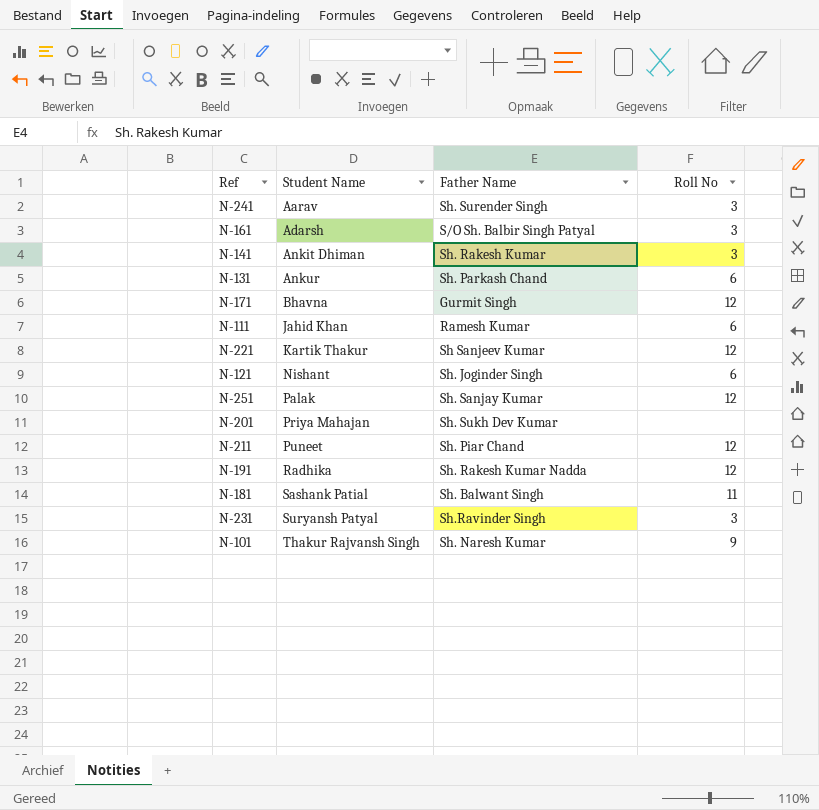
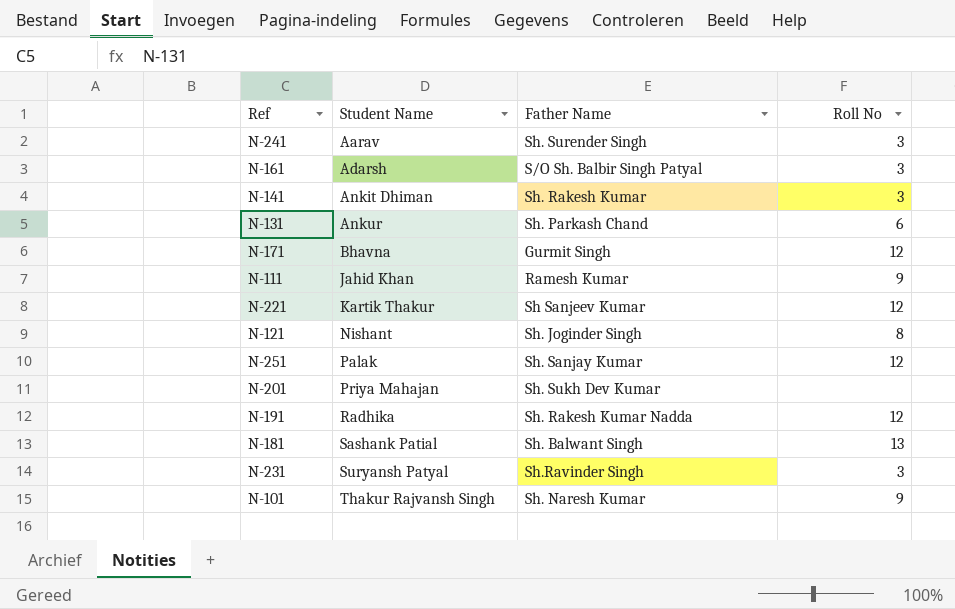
row N-211: Puneet | Sh. Piar Chand | 12 -> none
N-111 | Roll No: 6 -> 9
N-121 | Roll No: 6 -> 8
N-181 | Roll No: 11 -> 13

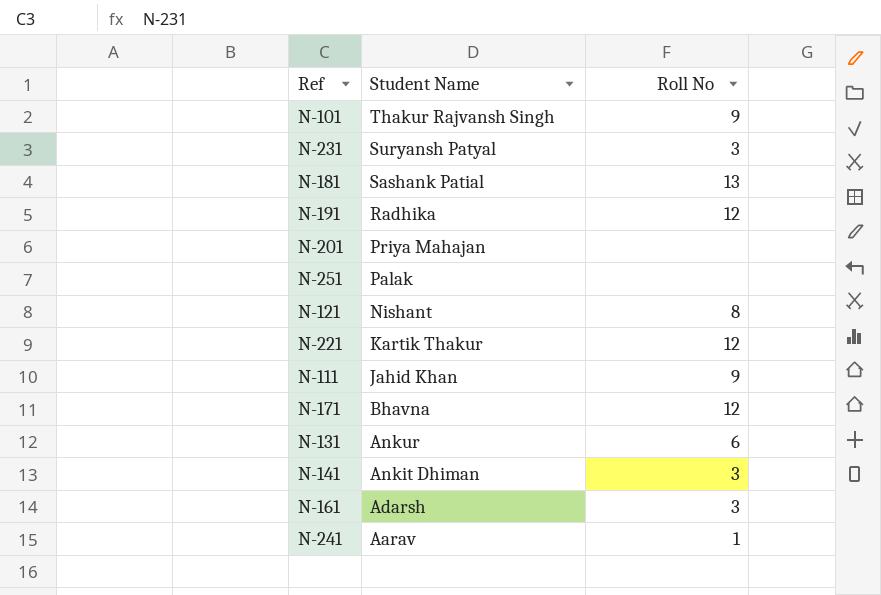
row order: Student Name ascending -> Student Name descending
column Father Name | position: 3 -> none
N-251 | Roll No: 12 -> none
N-241 | Roll No: 3 -> 1

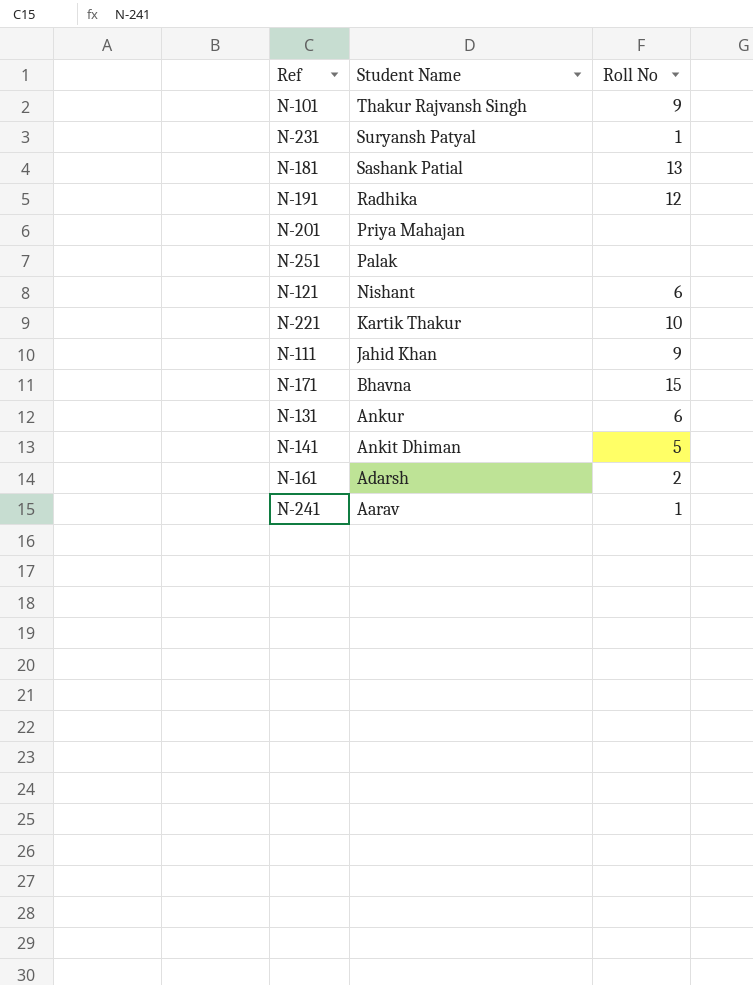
N-231 | Roll No: 3 -> 1
N-121 | Roll No: 8 -> 6
N-221 | Roll No: 12 -> 10
N-171 | Roll No: 12 -> 15
N-141 | Roll No: 3 -> 5
N-161 | Roll No: 3 -> 2

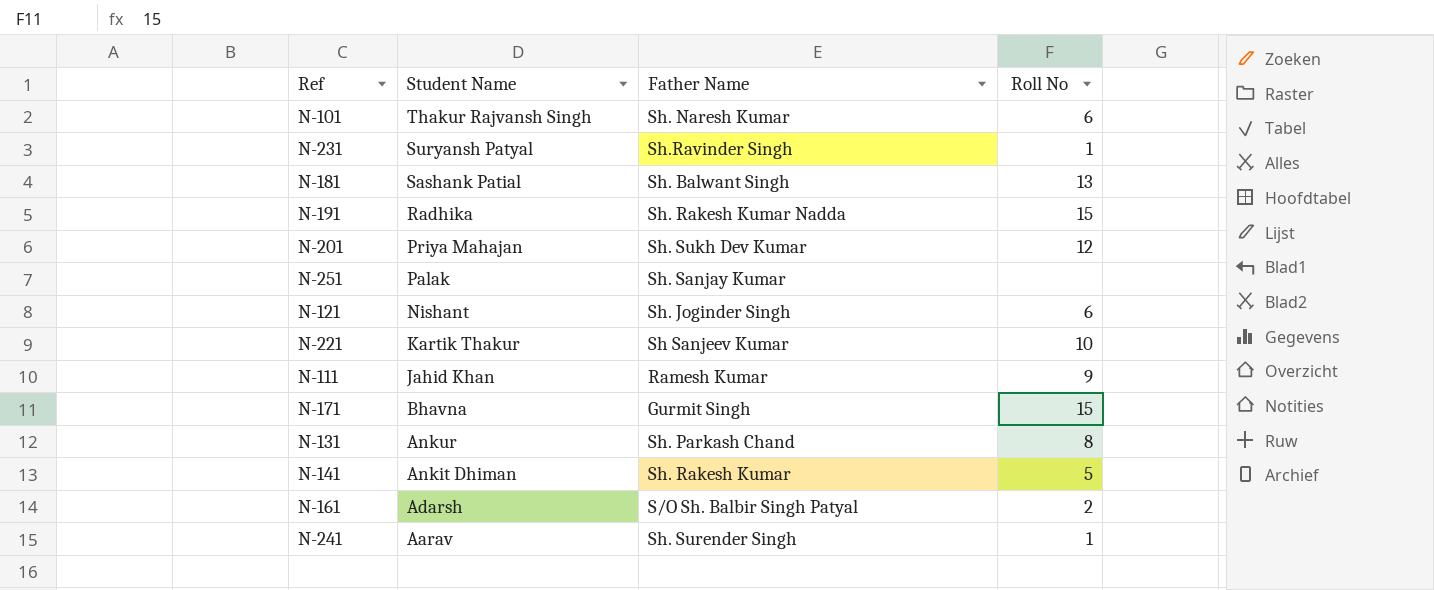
column Father Name | position: none -> 3
N-101 | Roll No: 9 -> 6
N-191 | Roll No: 12 -> 15
N-201 | Roll No: none -> 12
N-131 | Roll No: 6 -> 8

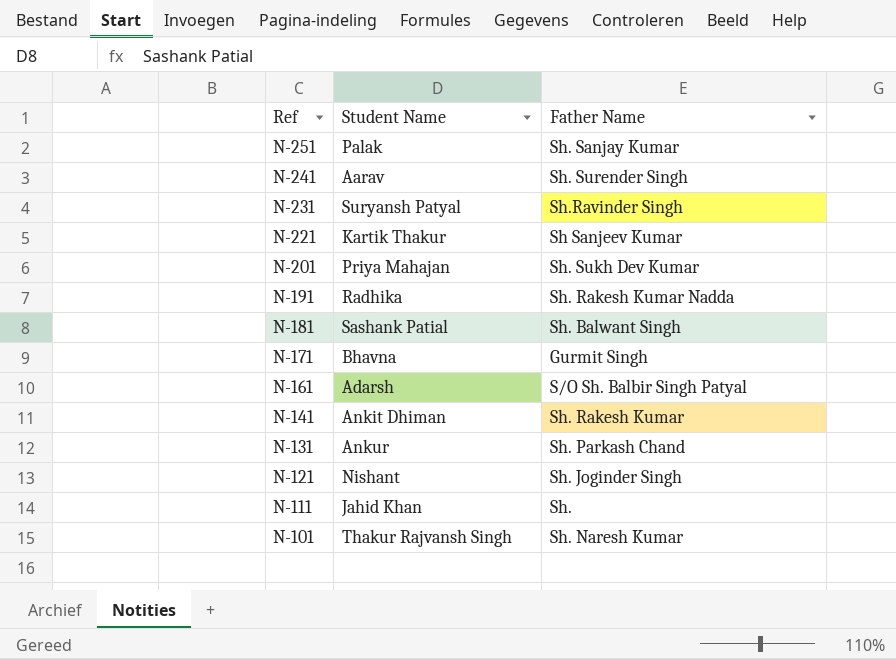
row order: Student Name descending -> Ref descending
column Roll No | position: 4 -> none
N-111 | Father Name: Ramesh Kumar -> Sh.

